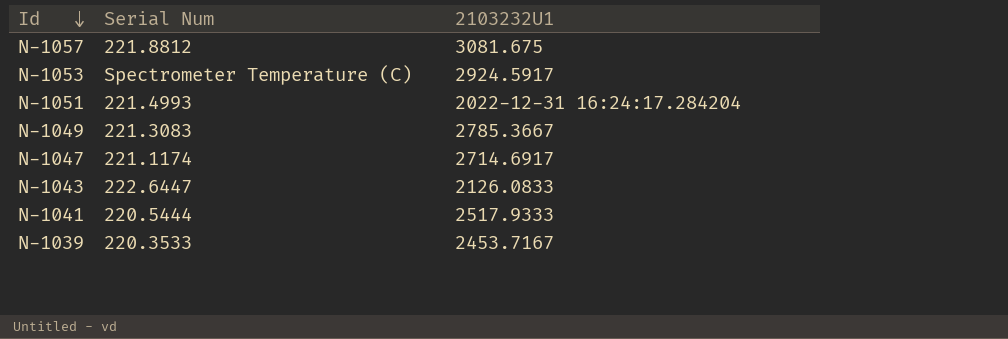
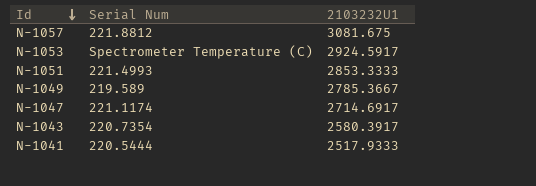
row N-1039: 220.3533 | 2453.7167 -> none
N-1051 | 2103232U1: 2022-12-31 16:24:17.284204 -> 2853.3333
N-1049 | Serial Num: 221.3083 -> 219.589
N-1043 | Serial Num: 222.6447 -> 220.7354
N-1043 | 2103232U1: 2126.0833 -> 2580.3917

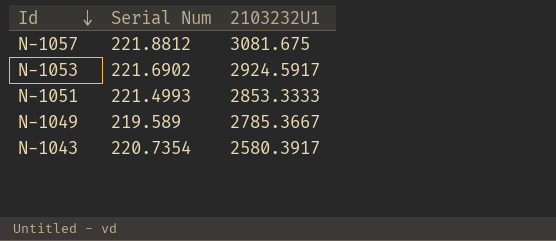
row N-1047: 221.1174 | 2714.6917 -> none
row N-1041: 220.5444 | 2517.9333 -> none
N-1053 | Serial Num: Spectrometer Temperature (C) -> 221.6902

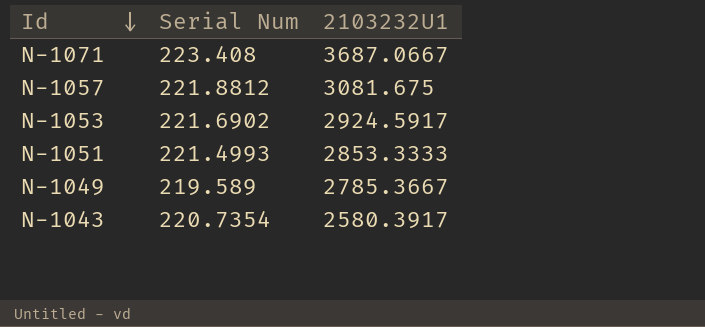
row N-1071: none -> 223.408 | 3687.0667

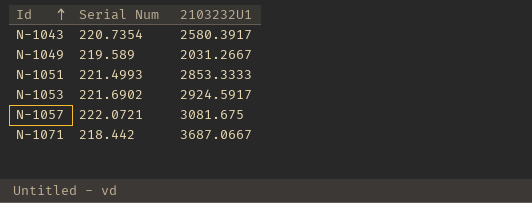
row order: Id descending -> Id ascending
N-1049 | 2103232U1: 2785.3667 -> 2031.2667
N-1057 | Serial Num: 221.8812 -> 222.0721
N-1071 | Serial Num: 223.408 -> 218.442

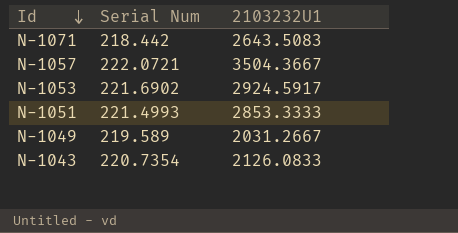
row order: Id ascending -> Id descending
N-1071 | 2103232U1: 3687.0667 -> 2643.5083
N-1057 | 2103232U1: 3081.675 -> 3504.3667
N-1043 | 2103232U1: 2580.3917 -> 2126.0833

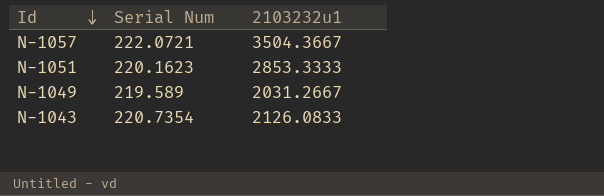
column name: 2103232U1 -> 2103232u1
row N-1071: 218.442 | 2643.5083 -> none
row N-1053: 221.6902 | 2924.5917 -> none
N-1051 | Serial Num: 221.4993 -> 220.1623

